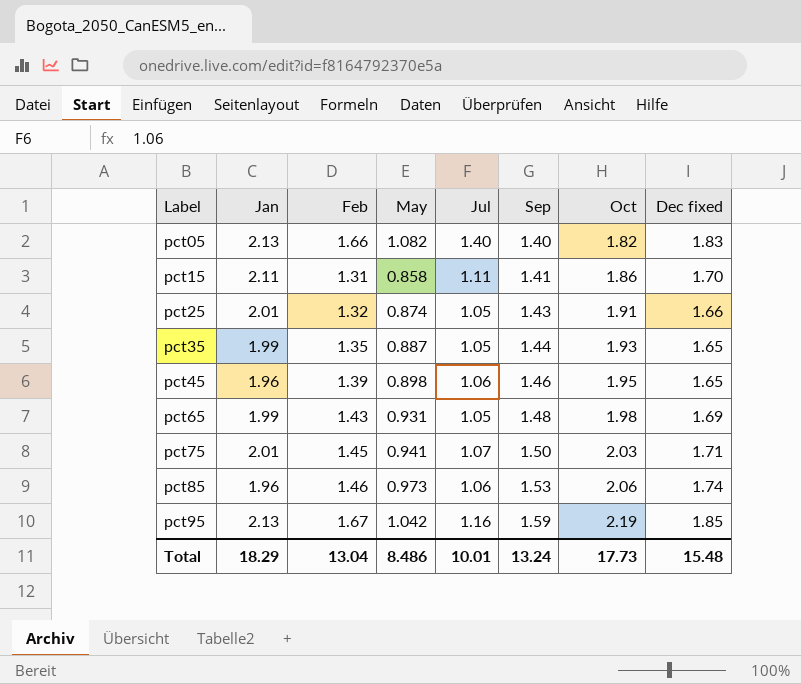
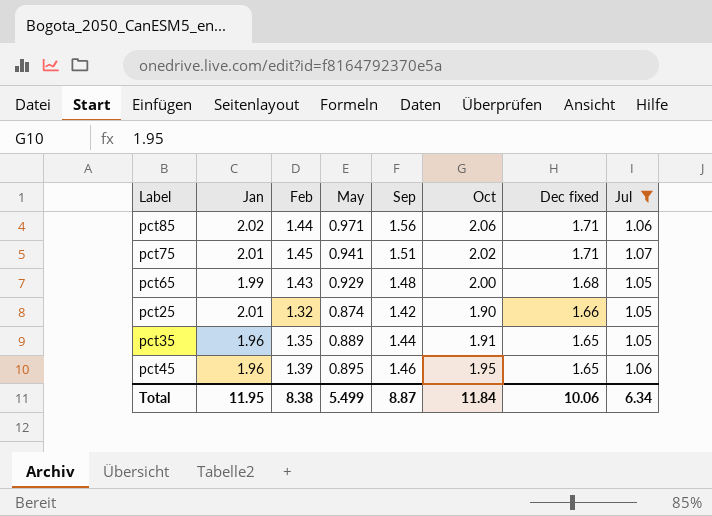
filter: none -> Jul <= 1.07
row order: Label ascending -> Dec fixed descending
column Jul | position: 5 -> 8
pct85 | Jan: 1.96 -> 2.02
pct85 | Feb: 1.46 -> 1.44
pct85 | May: 0.973 -> 0.971
pct85 | Sep: 1.53 -> 1.56
pct85 | Dec fixed: 1.74 -> 1.71
pct75 | Sep: 1.50 -> 1.51
pct75 | Oct: 2.03 -> 2.02
pct65 | May: 0.931 -> 0.929
pct65 | Oct: 1.98 -> 2.00
pct65 | Dec fixed: 1.69 -> 1.68
pct25 | Sep: 1.43 -> 1.42
pct25 | Oct: 1.91 -> 1.90
pct35 | Jan: 1.99 -> 1.96
pct35 | May: 0.887 -> 0.889
pct35 | Oct: 1.93 -> 1.91
pct45 | May: 0.898 -> 0.895
Total | Jan: 18.29 -> 11.95
Total | Feb: 13.04 -> 8.38
Total | May: 8.486 -> 5.499
Total | Sep: 13.24 -> 8.87
Total | Oct: 17.73 -> 11.84
Total | Dec fixed: 15.48 -> 10.06
Total | Jul: 10.01 -> 6.34

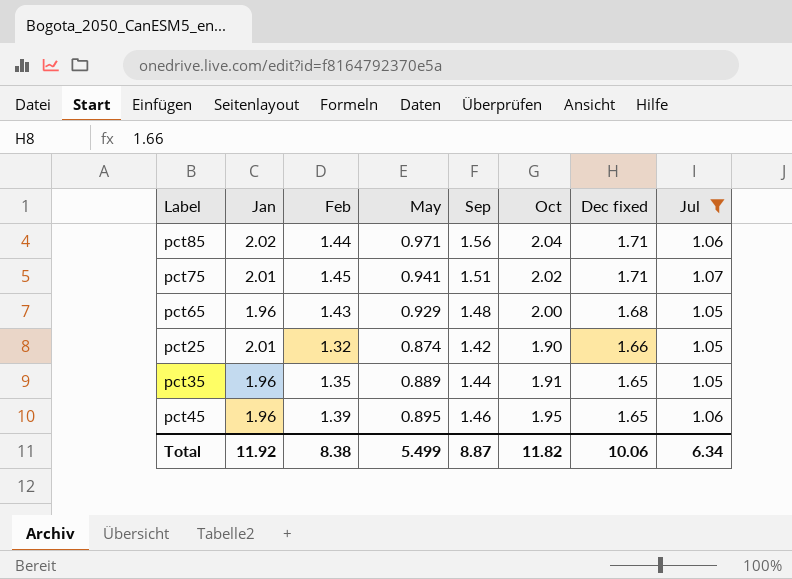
pct85 | Oct: 2.06 -> 2.04
pct65 | Jan: 1.99 -> 1.96
Total | Jan: 11.95 -> 11.92
Total | Oct: 11.84 -> 11.82

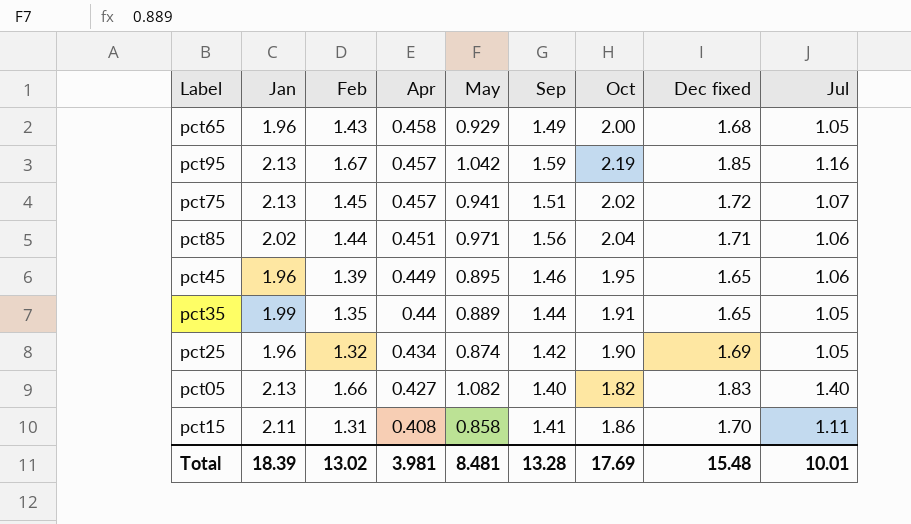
filter: Jul <= 1.07 -> none
row order: Dec fixed descending -> Apr descending
column Apr | position: none -> 4
pct65 | Sep: 1.48 -> 1.49
pct75 | Jan: 2.01 -> 2.13
pct75 | Dec fixed: 1.71 -> 1.72
pct35 | Jan: 1.96 -> 1.99
pct25 | Jan: 2.01 -> 1.96
pct25 | Dec fixed: 1.66 -> 1.69
Total | Jan: 11.92 -> 18.39
Total | Feb: 8.38 -> 13.02
Total | May: 5.499 -> 8.481
Total | Sep: 8.87 -> 13.28
Total | Oct: 11.82 -> 17.69
Total | Dec fixed: 10.06 -> 15.48
Total | Jul: 6.34 -> 10.01

